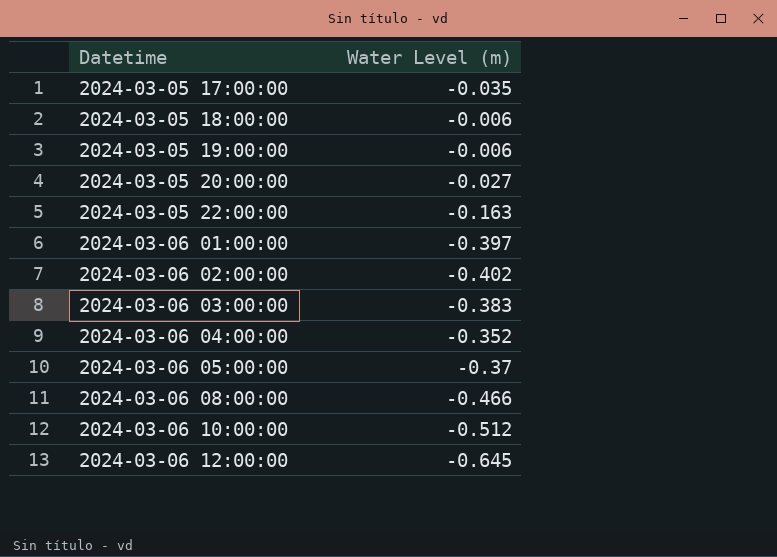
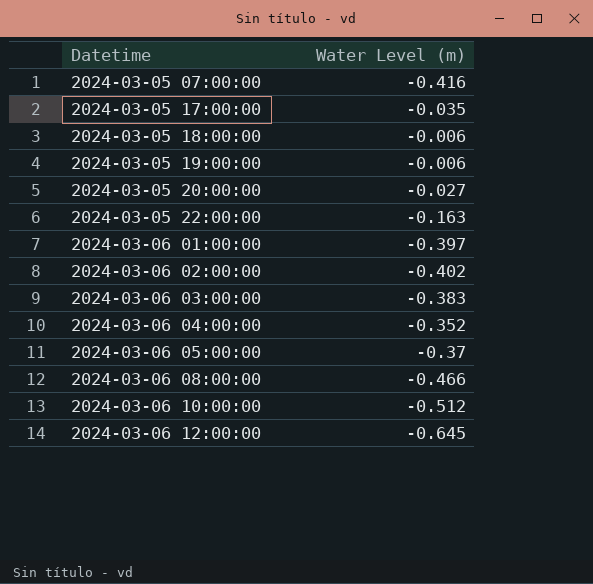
row 2024-03-05 07:00:00: none -> -0.416

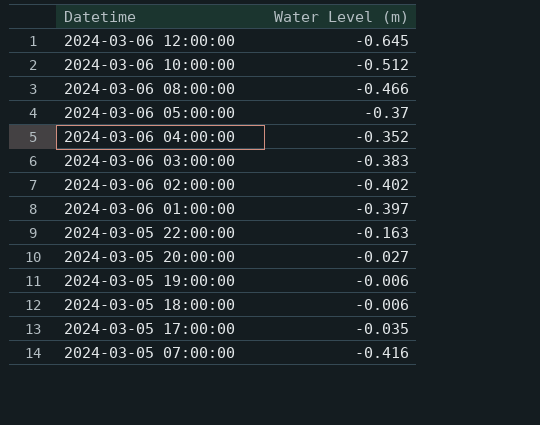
row order: Datetime ascending -> Datetime descending

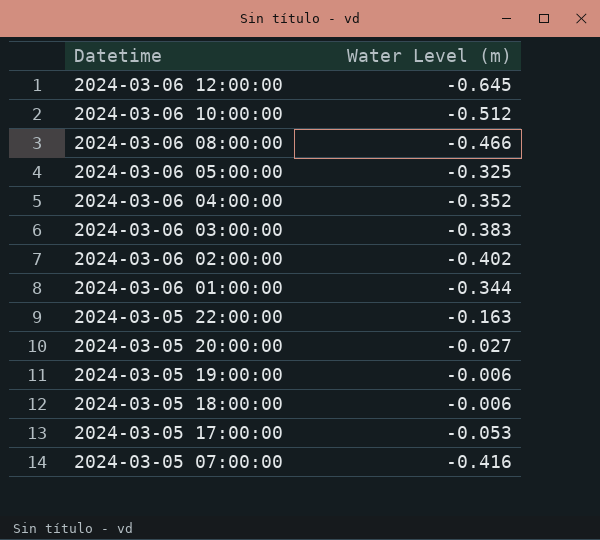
2024-03-06 05:00:00 | Water Level (m): -0.37 -> -0.325
2024-03-06 01:00:00 | Water Level (m): -0.397 -> -0.344
2024-03-05 17:00:00 | Water Level (m): -0.035 -> -0.053

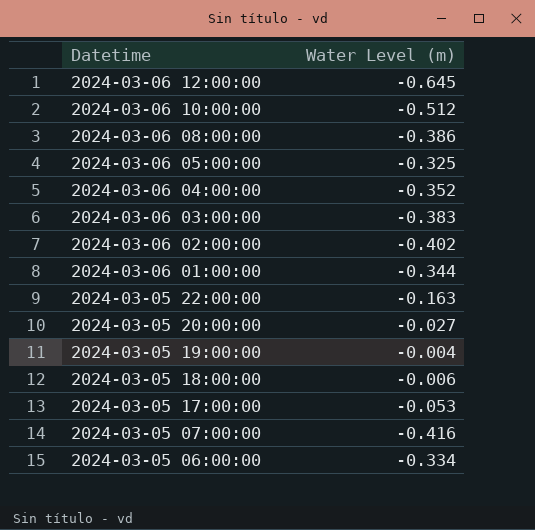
2024-03-06 08:00:00 | Water Level (m): -0.466 -> -0.386
2024-03-05 19:00:00 | Water Level (m): -0.006 -> -0.004
row 2024-03-05 06:00:00: none -> -0.334

